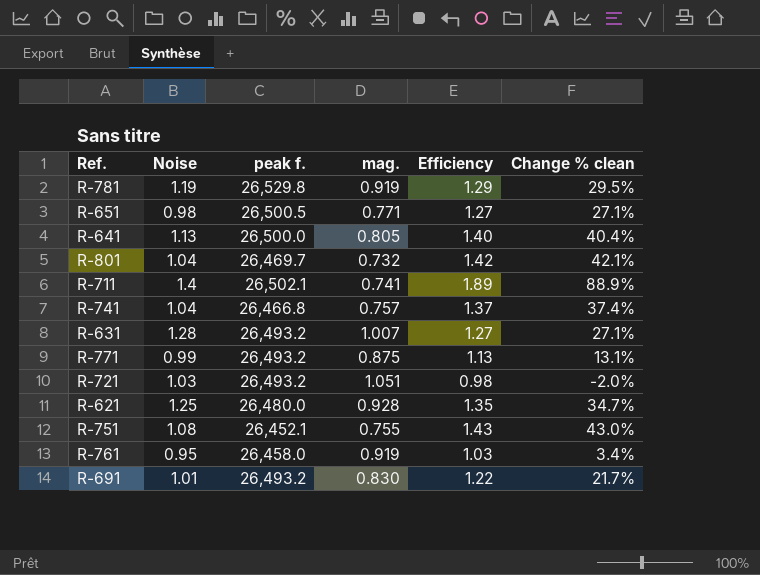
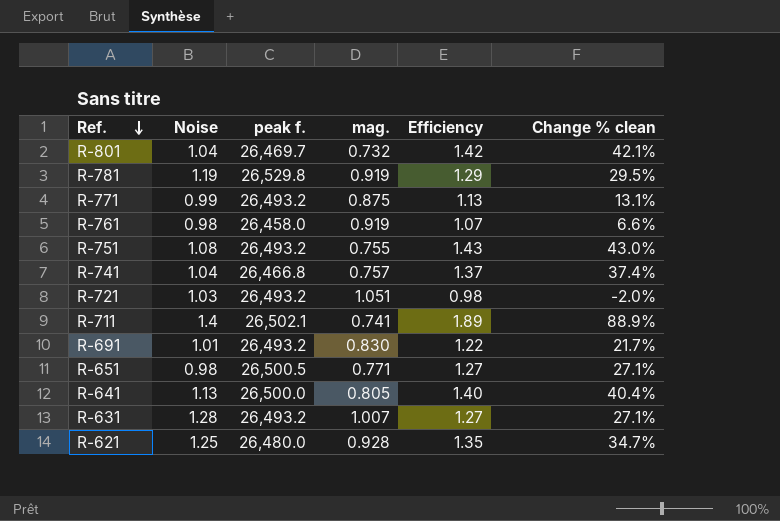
row order: none -> Ref. descending
R-761 | Noise: 0.95 -> 0.98
R-761 | Efficiency: 1.03 -> 1.07
R-761 | Change % clean: 3.4% -> 6.6%
R-751 | peak f.: 26,452.1 -> 26,493.2

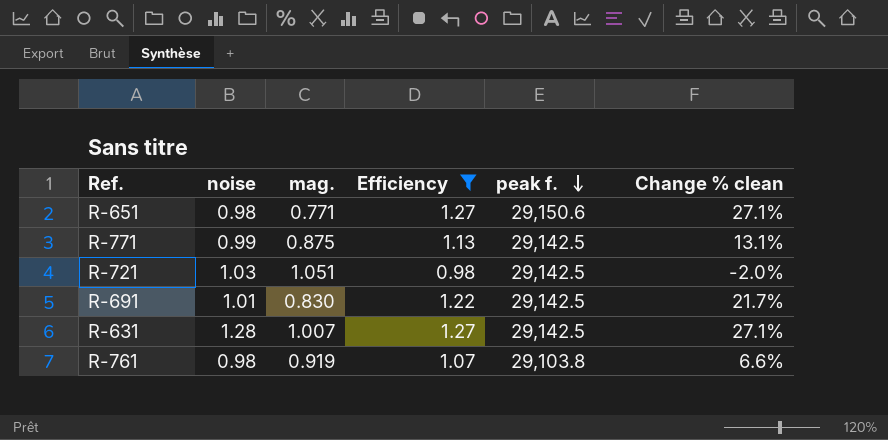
filter: none -> Efficiency <= 1.27
row order: Ref. descending -> peak f. descending
column name: Noise -> noise
column peak f. | position: 3 -> 5
R-651 | peak f.: 26,500.5 -> 29,150.6
R-771 | peak f.: 26,493.2 -> 29,142.5
R-721 | peak f.: 26,493.2 -> 29,142.5
R-691 | peak f.: 26,493.2 -> 29,142.5
R-631 | peak f.: 26,493.2 -> 29,142.5
R-761 | peak f.: 26,458.0 -> 29,103.8

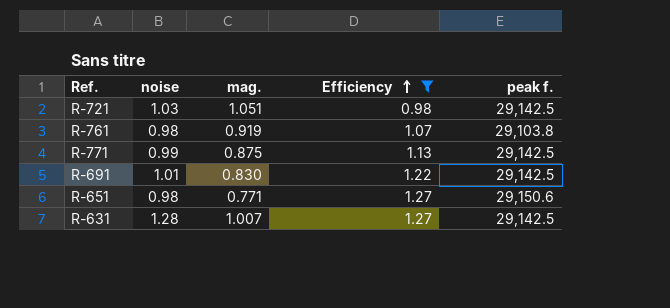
row order: peak f. descending -> Efficiency ascending
column Change % clean | formula: ([noise] - [mag.]) / [mag.] -> none

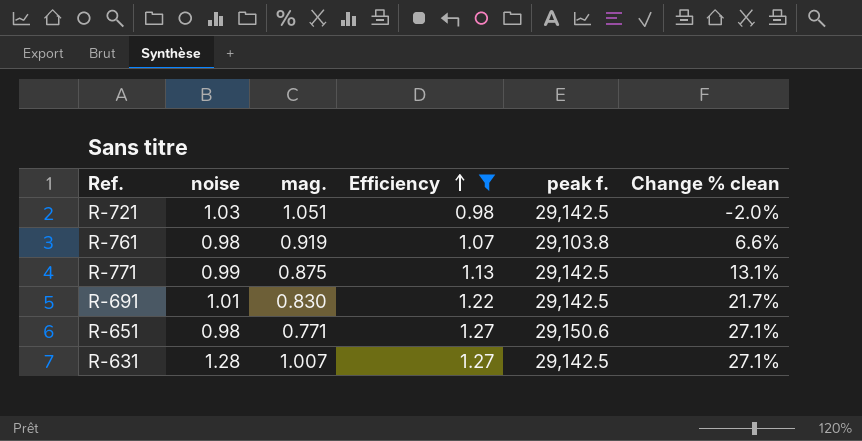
column Change % clean | formula: none -> ([noise] - [mag.]) / [mag.]

